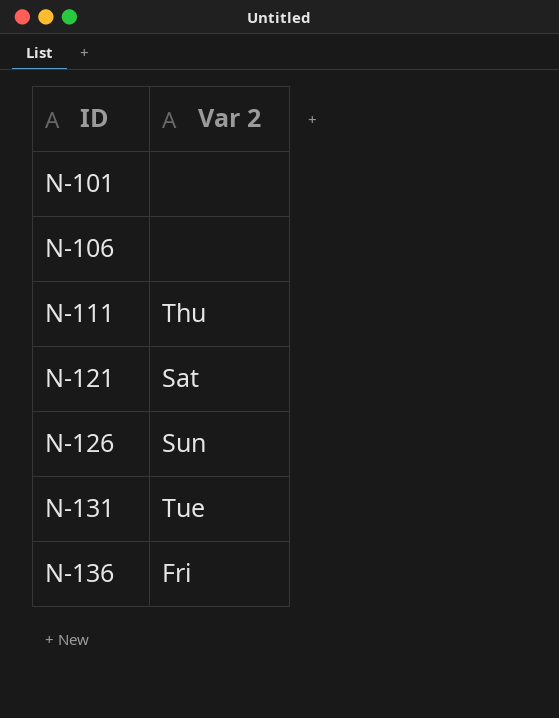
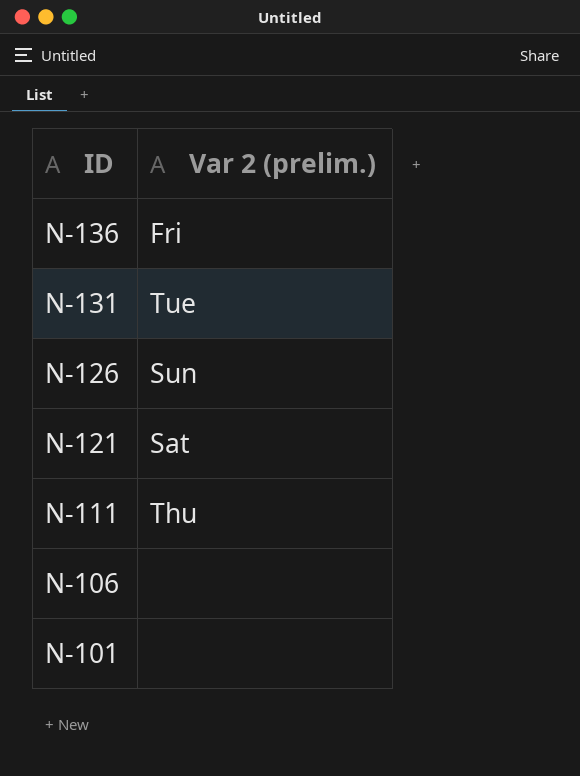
row order: ID ascending -> ID descending
column name: Var 2 -> Var 2 (prelim.)

